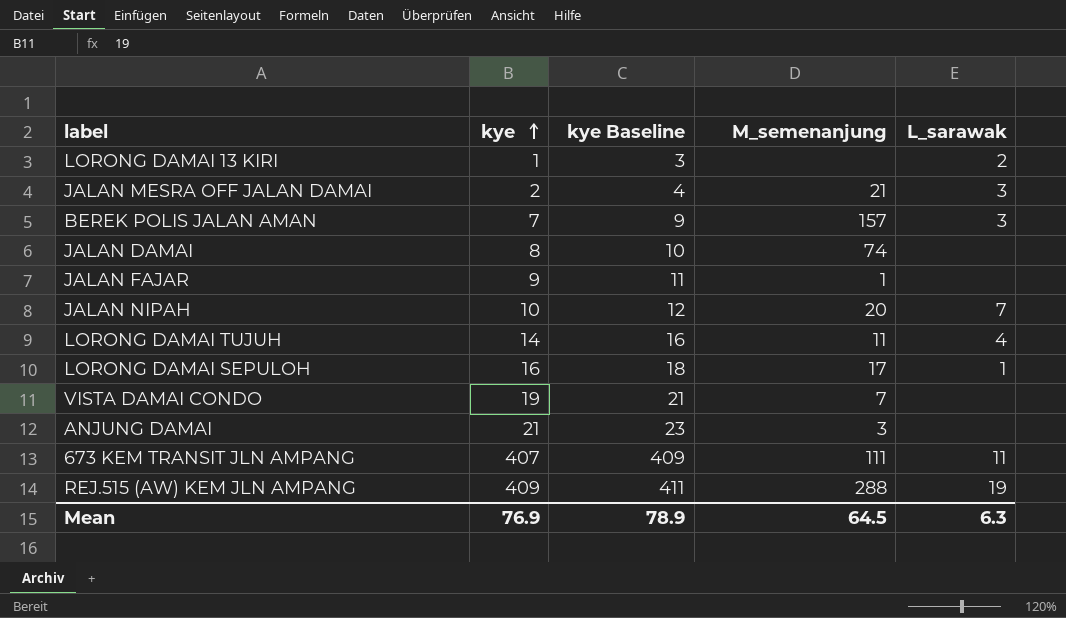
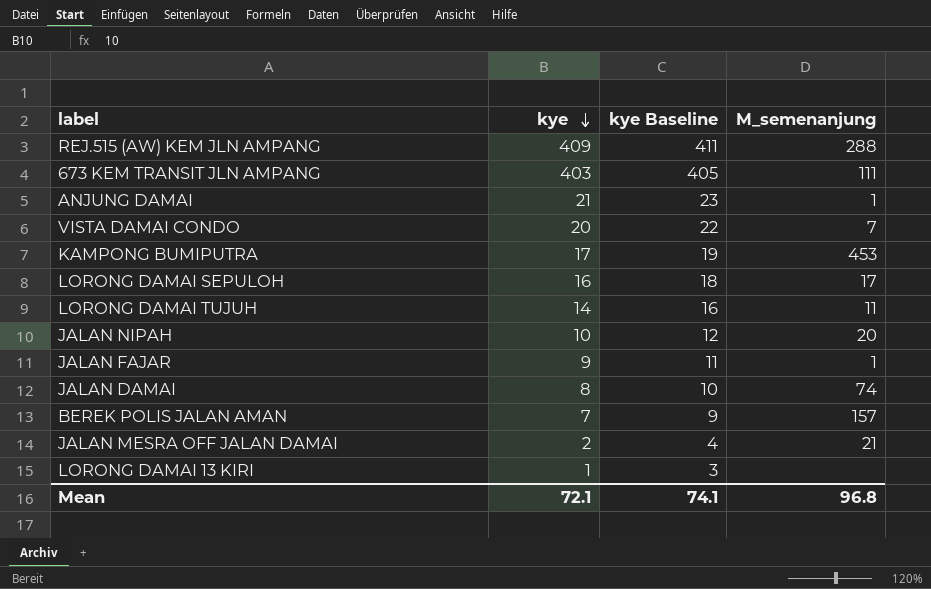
row order: kye ascending -> kye descending
column L_sarawak | position: 5 -> none
673 KEM TRANSIT JLN AMPANG | kye: 407 -> 403
673 KEM TRANSIT JLN AMPANG | kye Baseline: 409 -> 405
ANJUNG DAMAI | M_semenanjung: 3 -> 1
VISTA DAMAI CONDO | kye: 19 -> 20
VISTA DAMAI CONDO | kye Baseline: 21 -> 22
row KAMPONG BUMIPUTRA: none -> 17 | 19 | 453
Mean | kye: 76.9 -> 72.1
Mean | kye Baseline: 78.9 -> 74.1
Mean | M_semenanjung: 64.5 -> 96.8

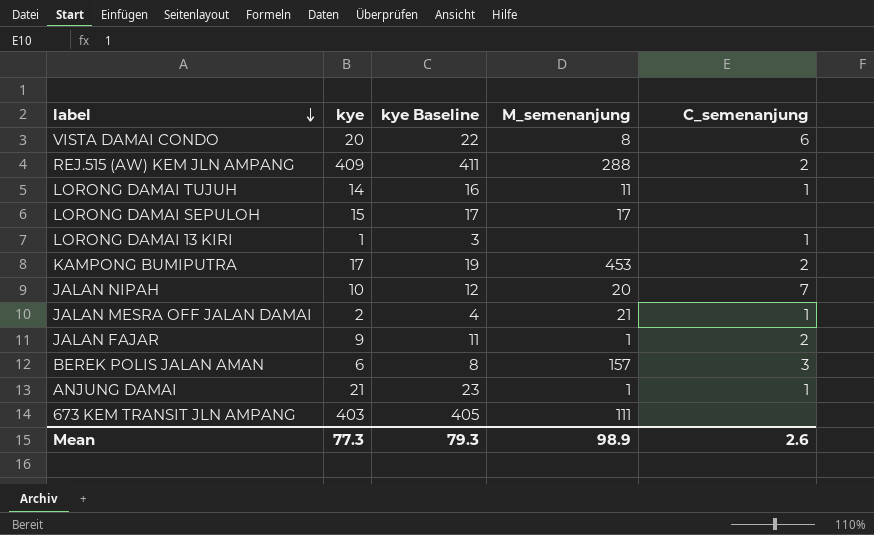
row order: kye descending -> label descending
column C_semenanjung | position: none -> 5
row JALAN DAMAI: 8 | 10 | 74 -> none
VISTA DAMAI CONDO | M_semenanjung: 7 -> 8
LORONG DAMAI SEPULOH | kye: 16 -> 15
LORONG DAMAI SEPULOH | kye Baseline: 18 -> 17
BEREK POLIS JALAN AMAN | kye: 7 -> 6
BEREK POLIS JALAN AMAN | kye Baseline: 9 -> 8
Mean | kye: 72.1 -> 77.3
Mean | kye Baseline: 74.1 -> 79.3
Mean | M_semenanjung: 96.8 -> 98.9

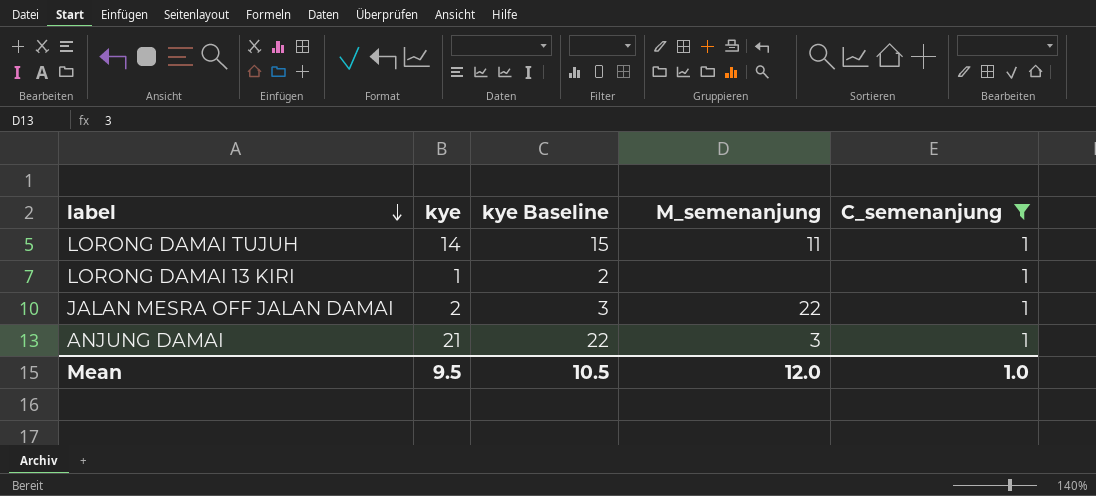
filter: none -> C_semenanjung = 1
column kye Baseline | formula: [kye] + 2 -> [kye] + 1
JALAN MESRA OFF JALAN DAMAI | M_semenanjung: 21 -> 22
ANJUNG DAMAI | M_semenanjung: 1 -> 3
Mean | kye: 77.3 -> 9.5
Mean | kye Baseline: 79.3 -> 10.5
Mean | M_semenanjung: 98.9 -> 12.0
Mean | C_semenanjung: 2.6 -> 1.0

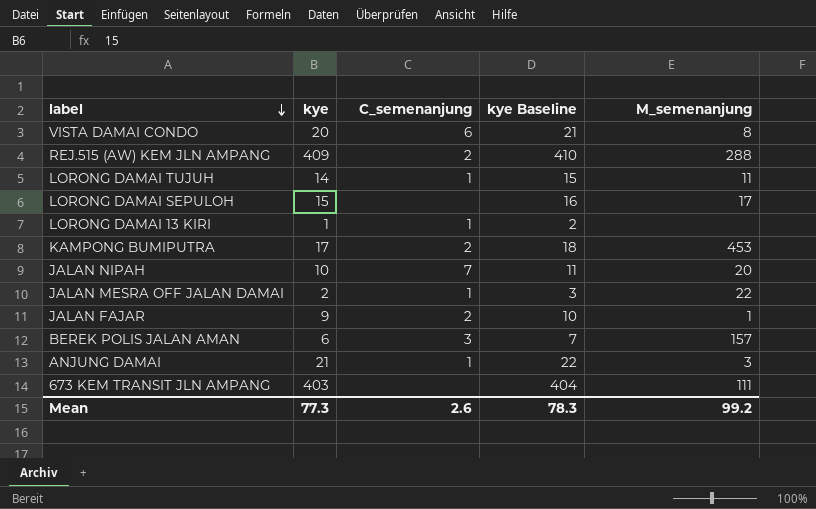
filter: C_semenanjung = 1 -> none
column C_semenanjung | position: 5 -> 3
Mean | kye: 9.5 -> 77.3
Mean | C_semenanjung: 1.0 -> 2.6
Mean | kye Baseline: 10.5 -> 78.3
Mean | M_semenanjung: 12.0 -> 99.2

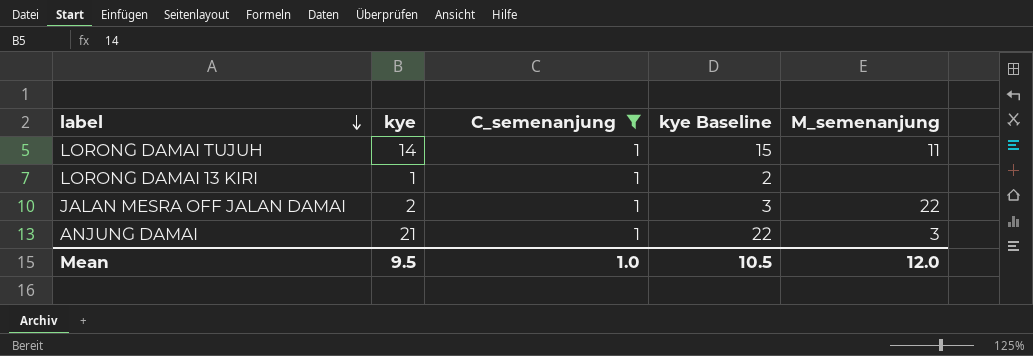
filter: none -> C_semenanjung = 1
Mean | kye: 77.3 -> 9.5
Mean | C_semenanjung: 2.6 -> 1.0
Mean | kye Baseline: 78.3 -> 10.5
Mean | M_semenanjung: 99.2 -> 12.0

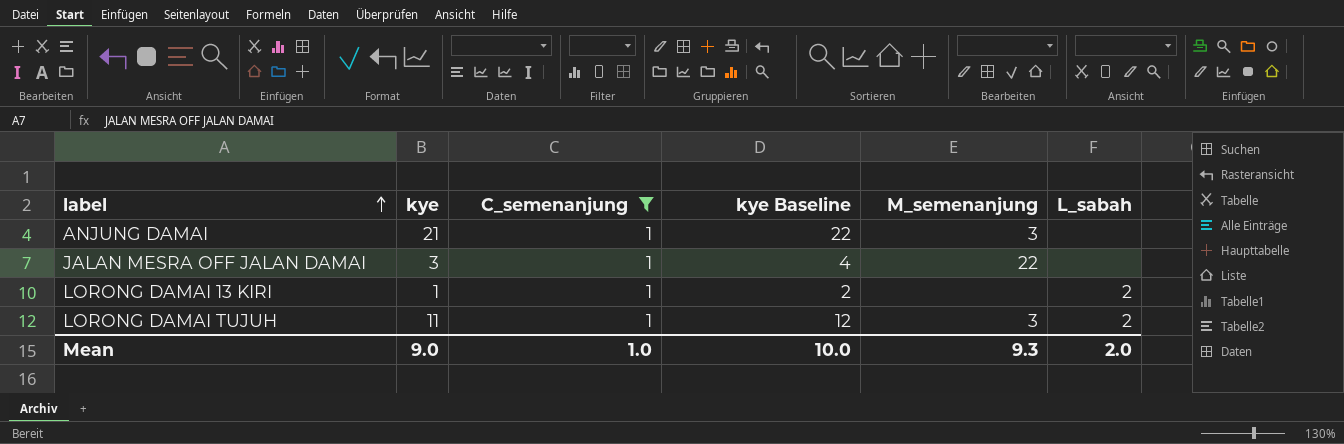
row order: label descending -> label ascending
column L_sabah | position: none -> 6
JALAN MESRA OFF JALAN DAMAI | kye: 2 -> 3
JALAN MESRA OFF JALAN DAMAI | kye Baseline: 3 -> 4
LORONG DAMAI TUJUH | kye: 14 -> 11
LORONG DAMAI TUJUH | kye Baseline: 15 -> 12
LORONG DAMAI TUJUH | M_semenanjung: 11 -> 3
Mean | kye: 9.5 -> 9.0
Mean | kye Baseline: 10.5 -> 10.0
Mean | M_semenanjung: 12.0 -> 9.3

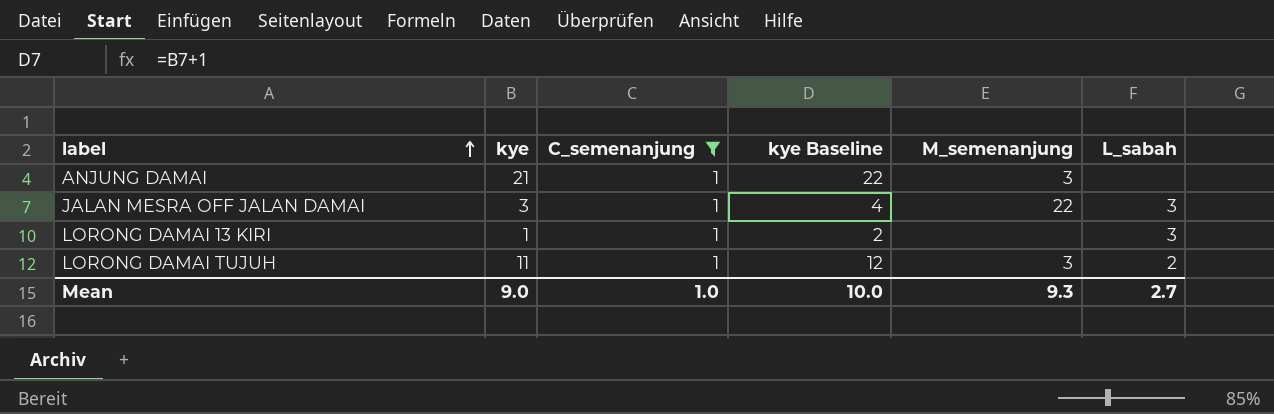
JALAN MESRA OFF JALAN DAMAI | L_sabah: none -> 3
LORONG DAMAI 13 KIRI | L_sabah: 2 -> 3
Mean | L_sabah: 2.0 -> 2.7

